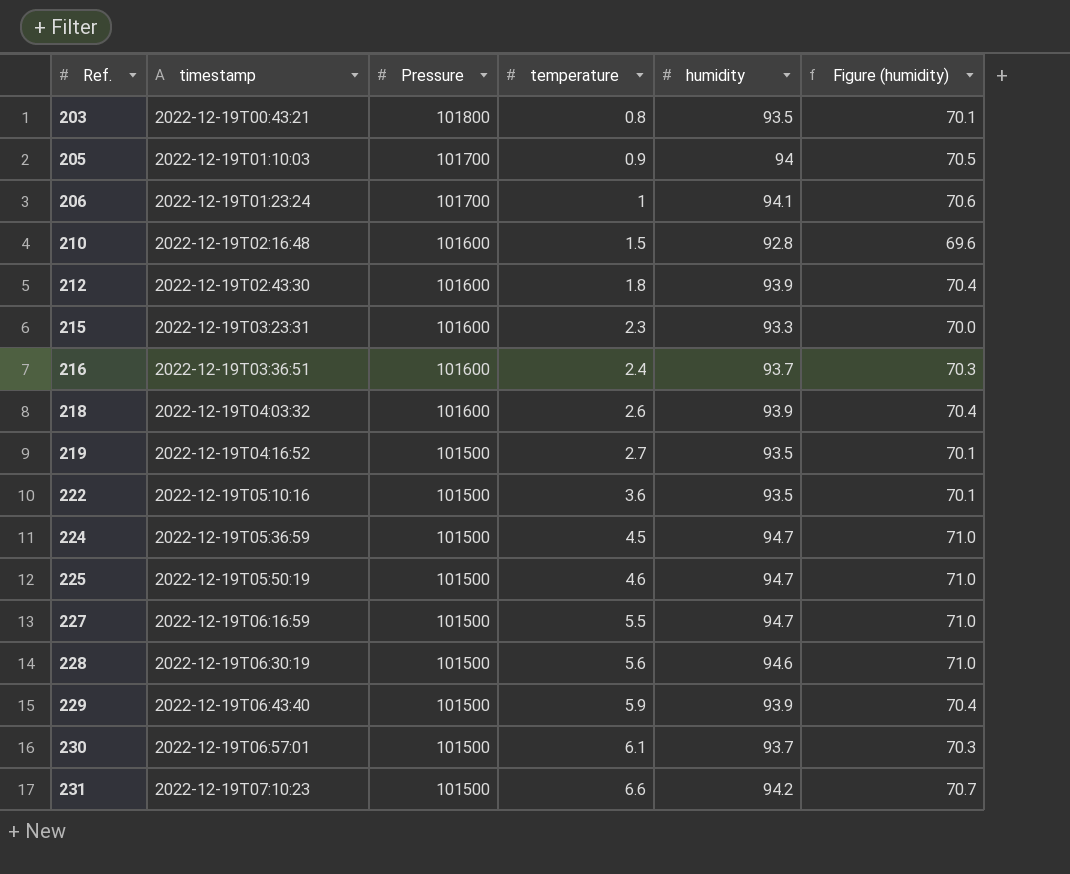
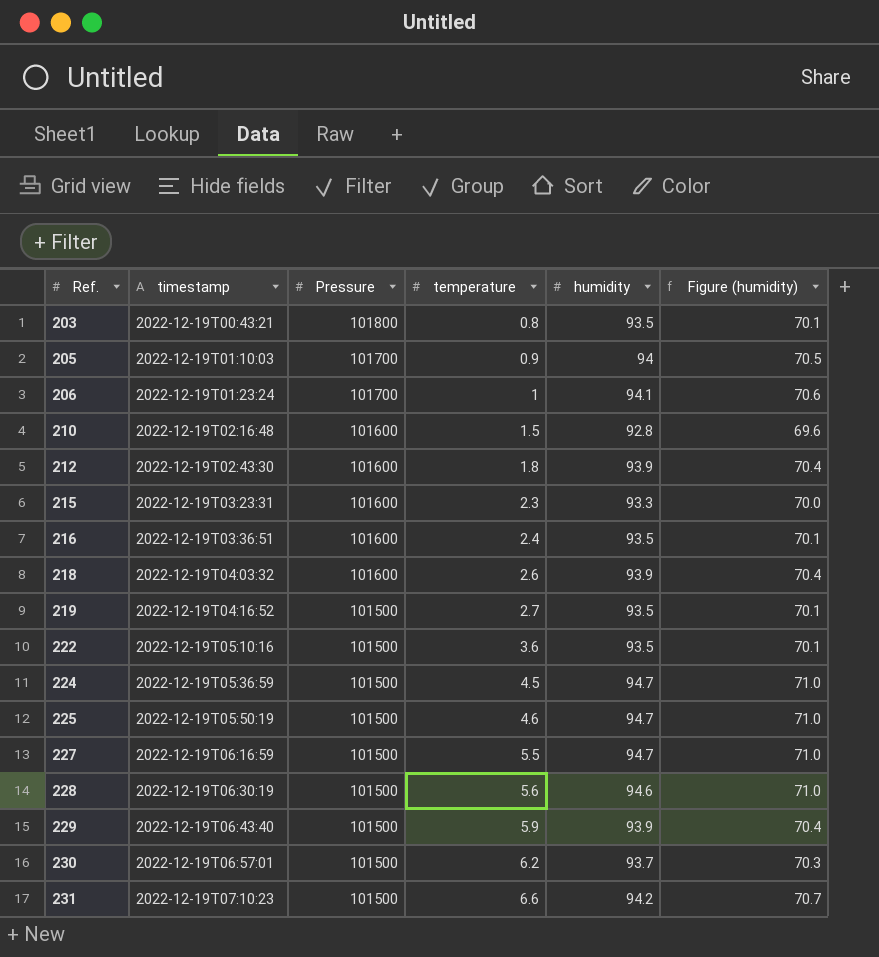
216 | humidity: 93.7 -> 93.5
216 | Figure (humidity): 70.3 -> 70.1
230 | temperature: 6.1 -> 6.2

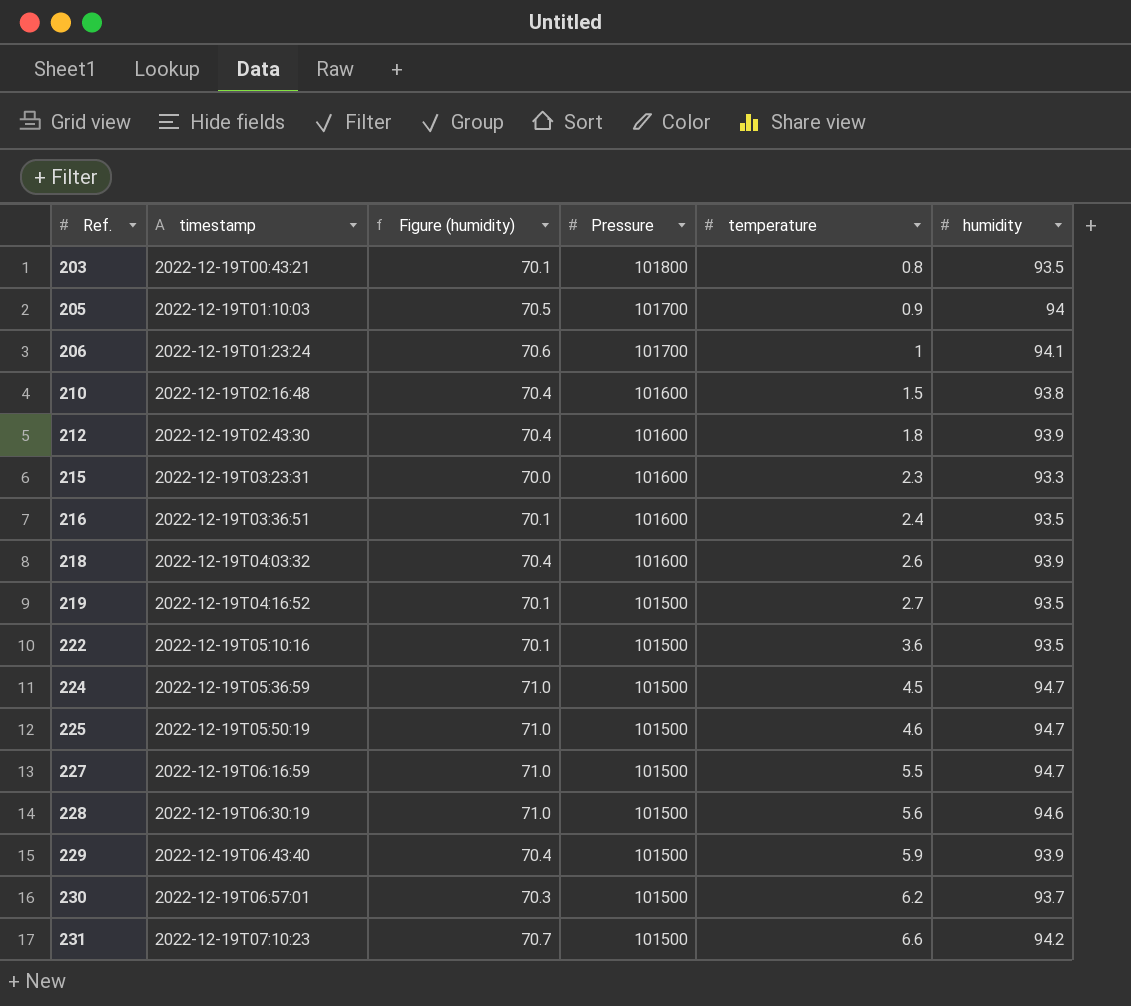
column Figure (humidity) | position: 6 -> 3
210 | Figure (humidity): 69.6 -> 70.4
210 | humidity: 92.8 -> 93.8

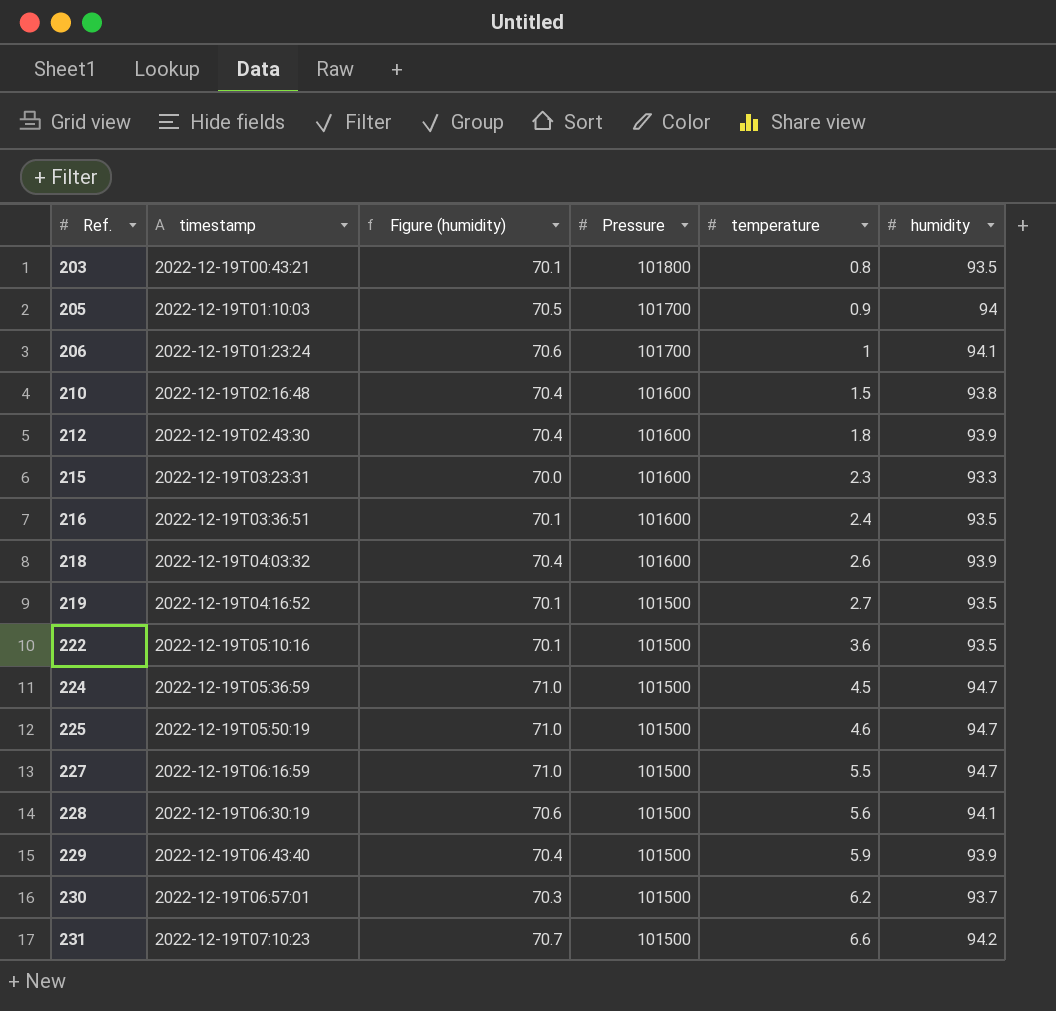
228 | Figure (humidity): 71.0 -> 70.6
228 | humidity: 94.6 -> 94.1

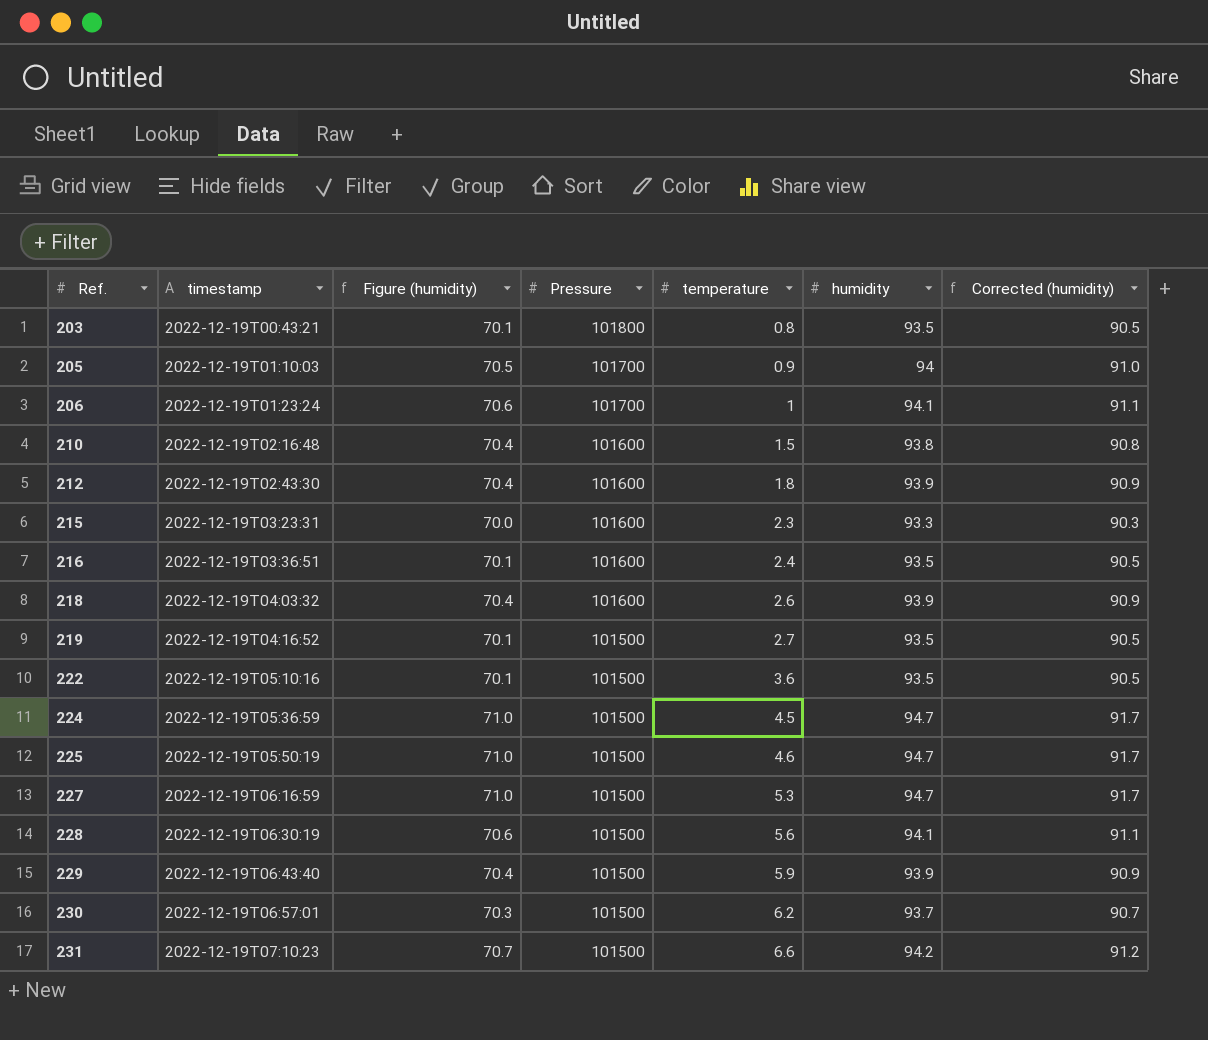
column Corrected (humidity) | formula: none -> [humidity] - 3
227 | temperature: 5.5 -> 5.3

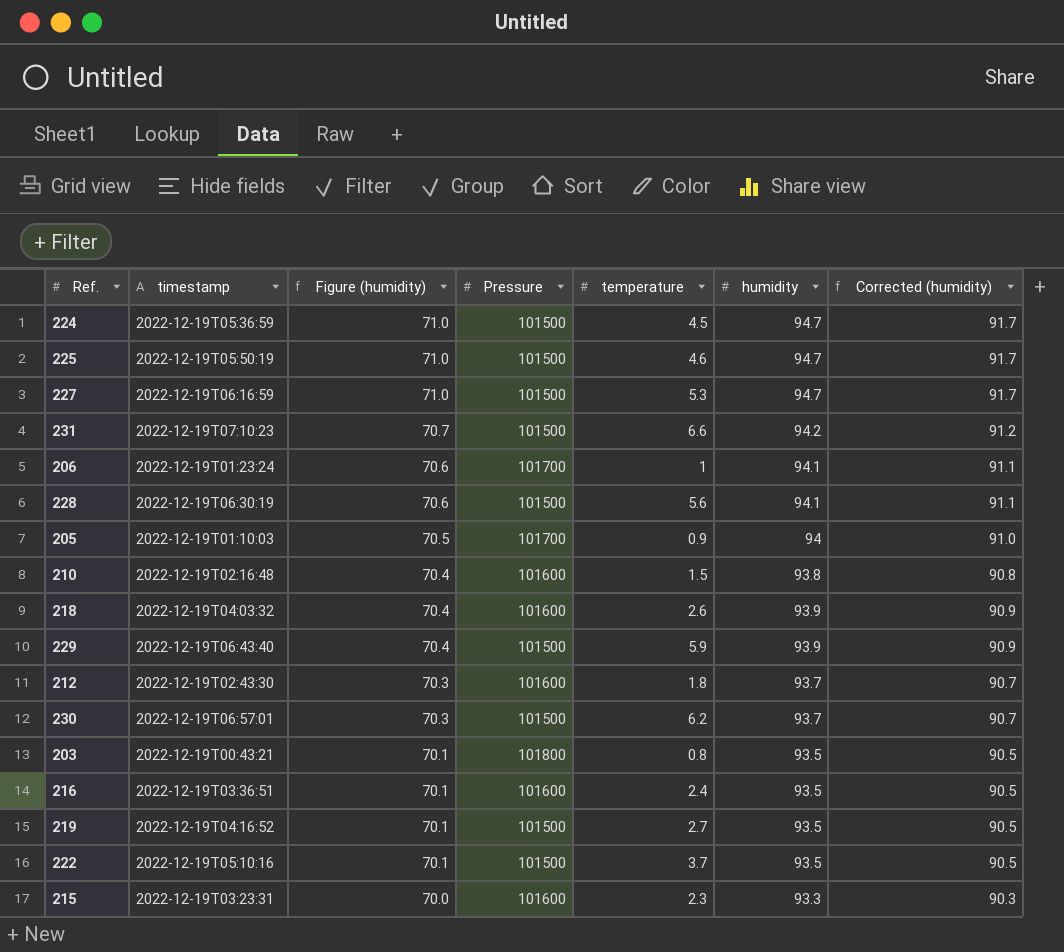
row order: Ref. ascending -> Figure (humidity) descending
212 | Figure (humidity): 70.4 -> 70.3
212 | humidity: 93.9 -> 93.7
212 | Corrected (humidity): 90.9 -> 90.7
222 | temperature: 3.6 -> 3.7

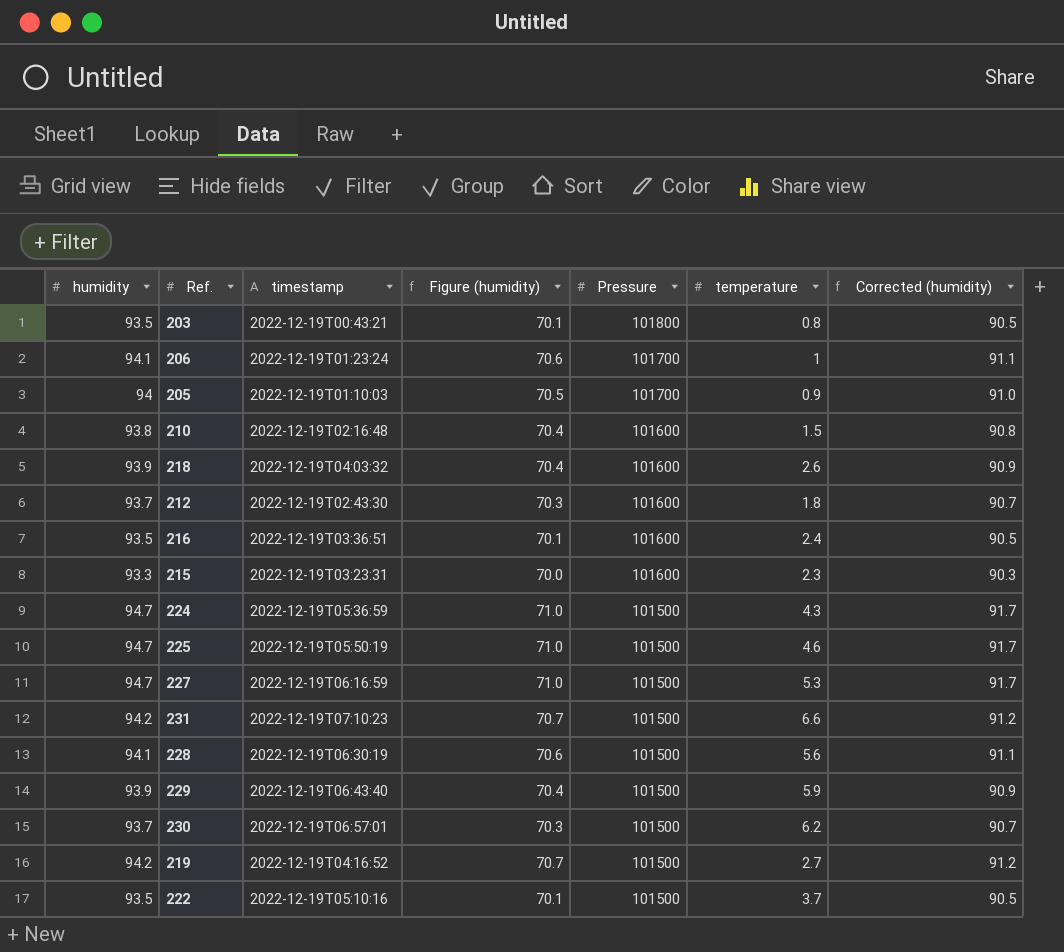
row order: Figure (humidity) descending -> Pressure descending
column humidity | position: 6 -> 1
224 | temperature: 4.5 -> 4.3
219 | humidity: 93.5 -> 94.2
219 | Figure (humidity): 70.1 -> 70.7
219 | Corrected (humidity): 90.5 -> 91.2

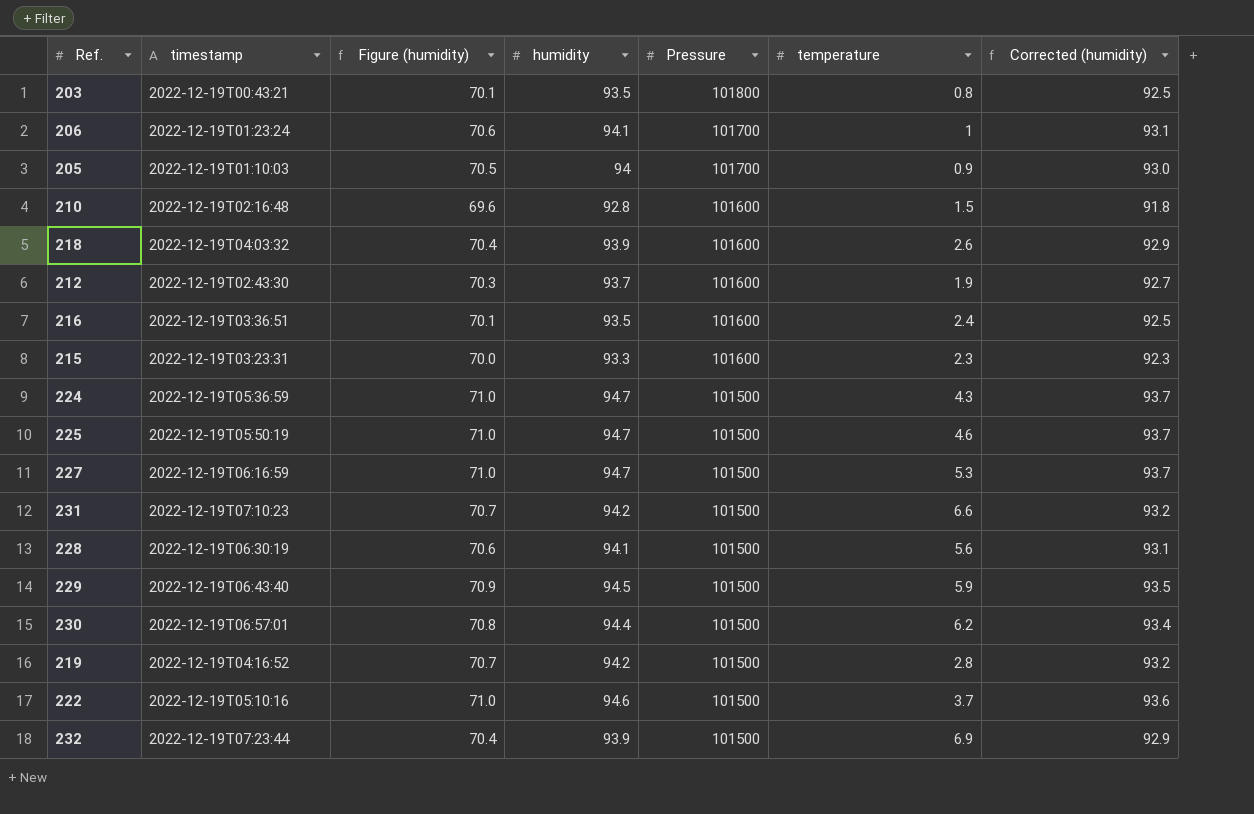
column humidity | position: 1 -> 4
column Corrected (humidity) | formula: [humidity] - 3 -> [humidity] - 1
210 | Figure (humidity): 70.4 -> 69.6
210 | humidity: 93.8 -> 92.8
212 | temperature: 1.8 -> 1.9
229 | Figure (humidity): 70.4 -> 70.9
229 | humidity: 93.9 -> 94.5
230 | Figure (humidity): 70.3 -> 70.8
230 | humidity: 93.7 -> 94.4
219 | temperature: 2.7 -> 2.8
222 | Figure (humidity): 70.1 -> 71.0
222 | humidity: 93.5 -> 94.6
row 232: none -> 2022-12-19T07:23:44 | 70.4 | 93.9 | 101500 | 6.9 | 92.9

